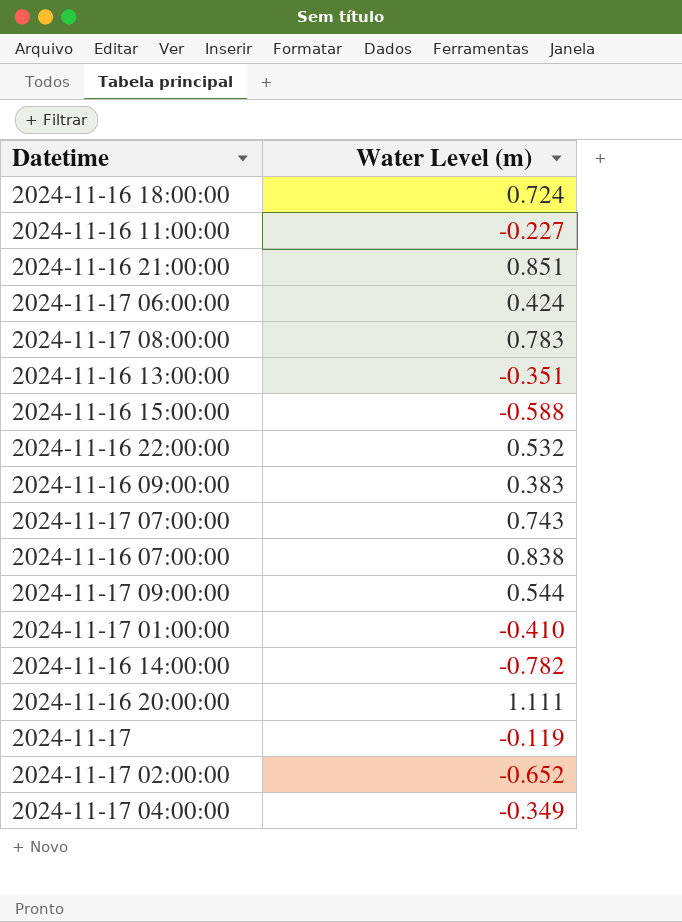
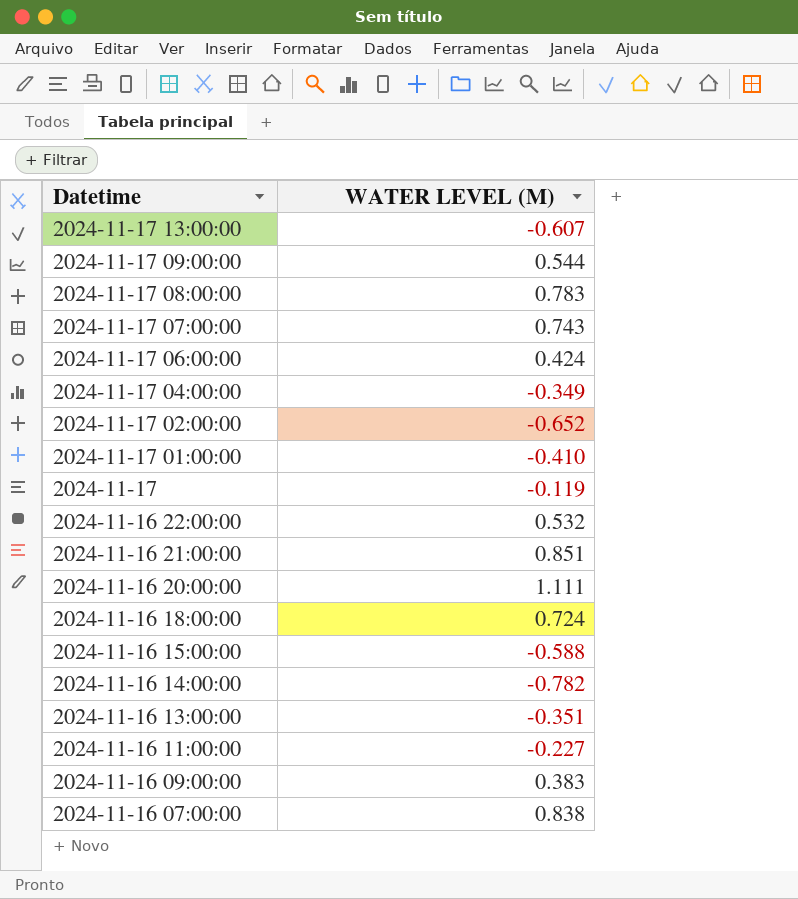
row order: none -> Datetime descending
column name: Water Level (m) -> WATER LEVEL (M)
row 2024-11-17 13:00:00: none -> -0.607

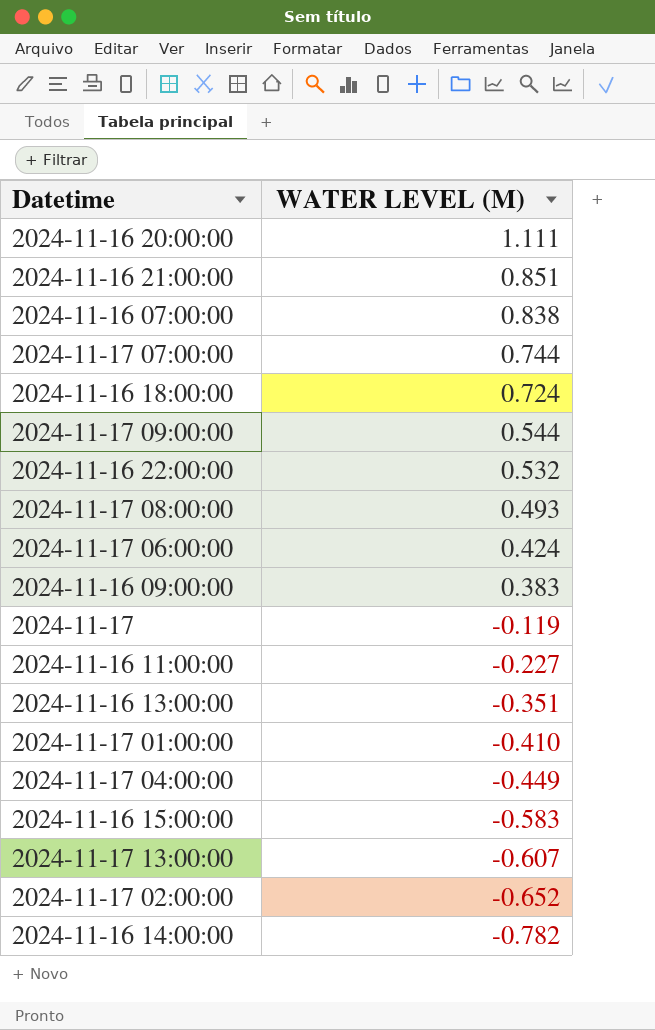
row order: Datetime descending -> WATER LEVEL (M) descending
2024-11-17 07:00:00 | WATER LEVEL (M): 0.743 -> 0.744
2024-11-17 08:00:00 | WATER LEVEL (M): 0.783 -> 0.493
2024-11-17 04:00:00 | WATER LEVEL (M): -0.349 -> -0.449
2024-11-16 15:00:00 | WATER LEVEL (M): -0.588 -> -0.583

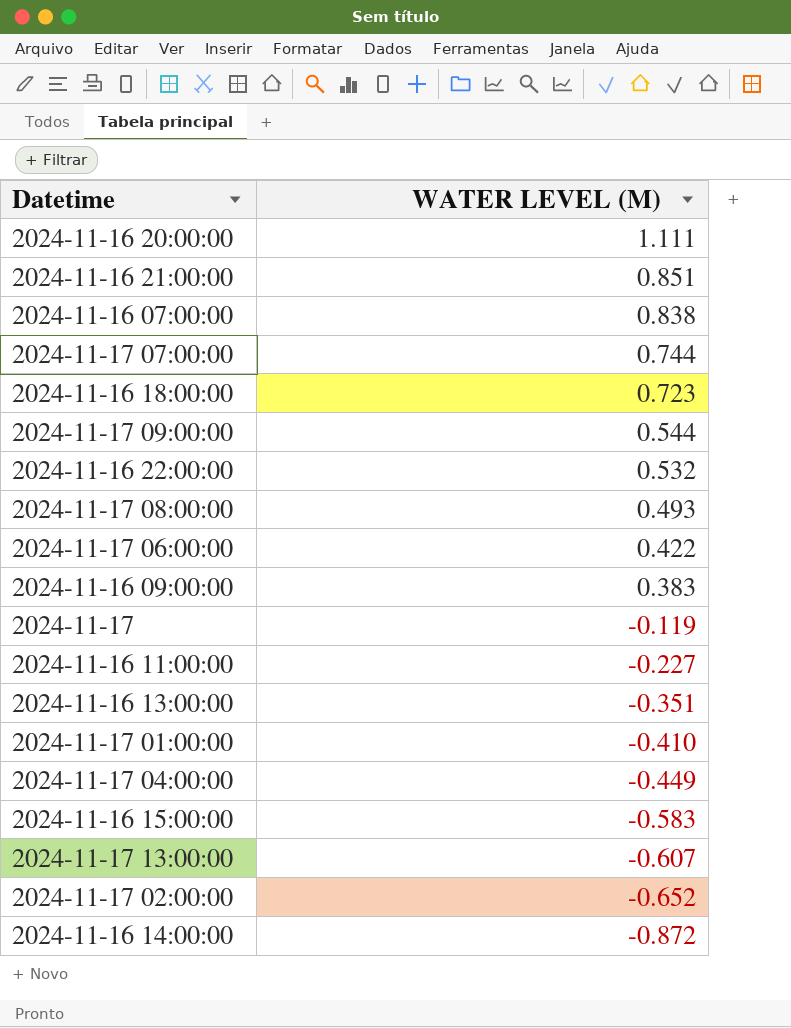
2024-11-16 18:00:00 | WATER LEVEL (M): 0.724 -> 0.723
2024-11-17 06:00:00 | WATER LEVEL (M): 0.424 -> 0.422
2024-11-16 14:00:00 | WATER LEVEL (M): -0.782 -> -0.872

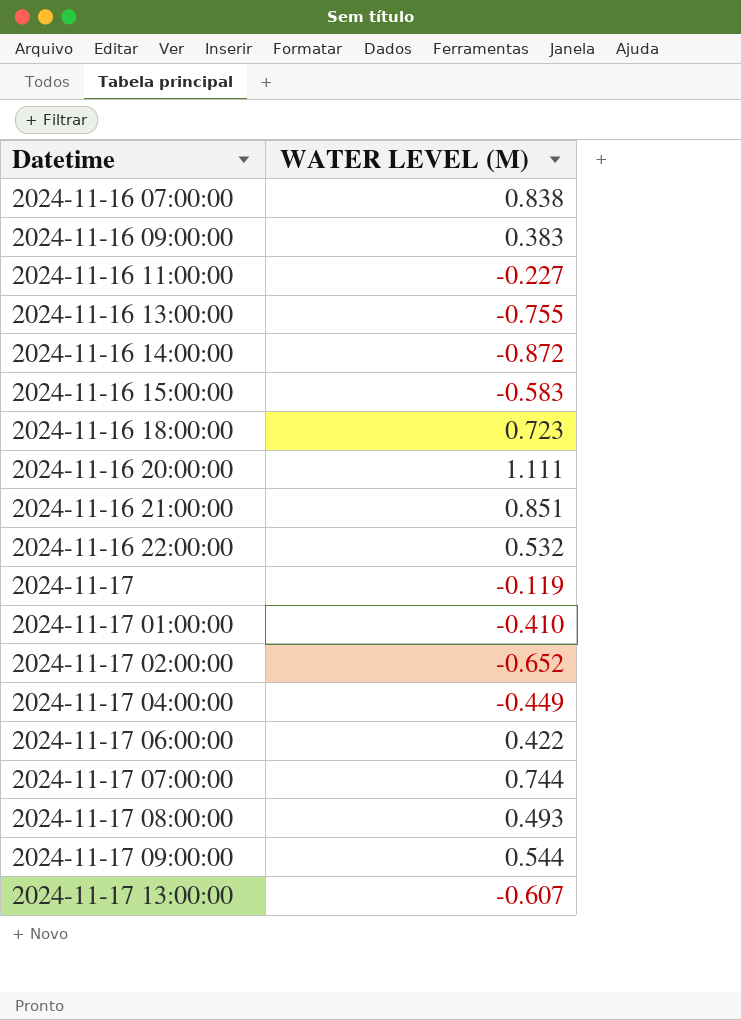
row order: WATER LEVEL (M) descending -> Datetime ascending
2024-11-16 13:00:00 | WATER LEVEL (M): -0.351 -> -0.755

